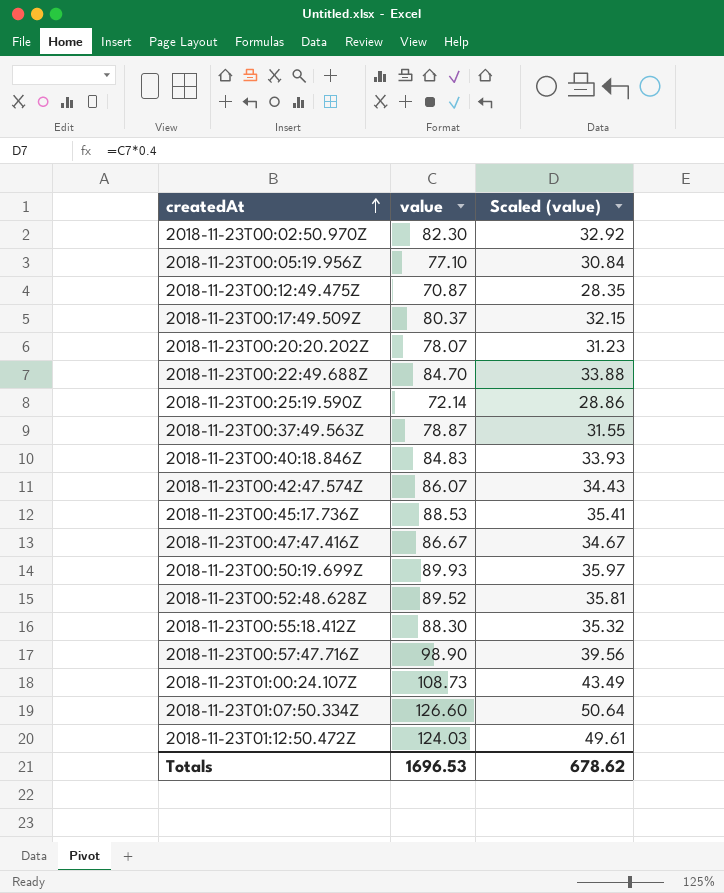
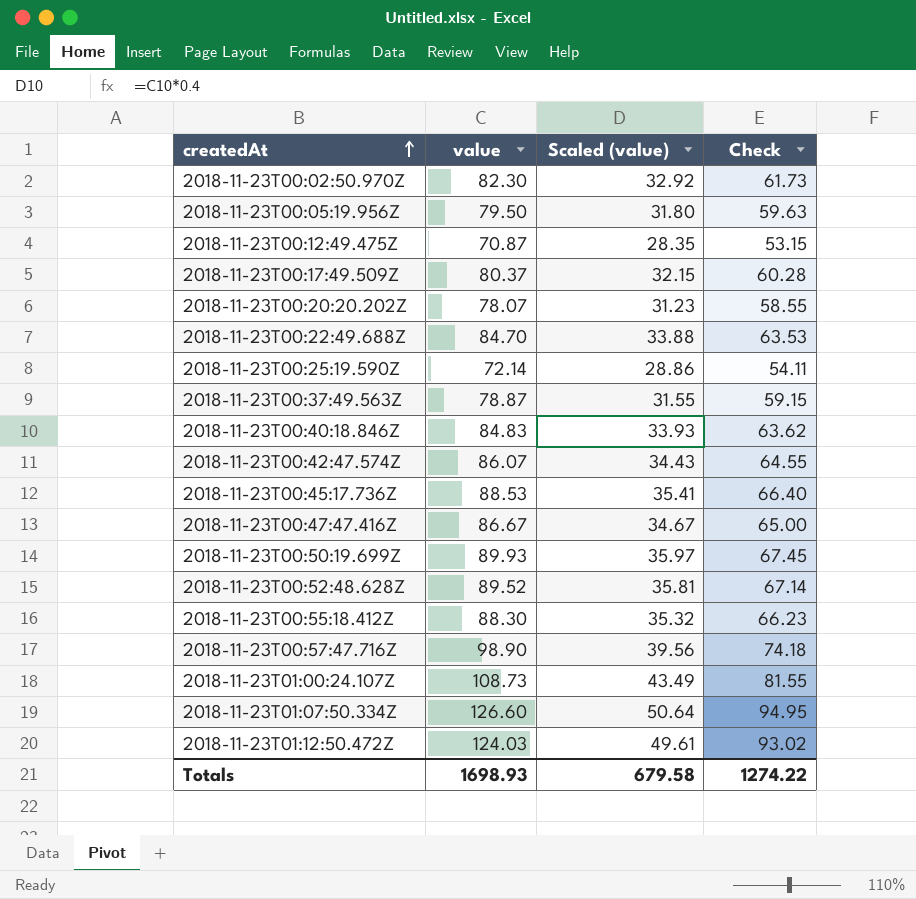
column Check | formula: none -> [value] * 0.75
2018-11-23T00:05:19.956Z | value: 77.10 -> 79.50
2018-11-23T00:05:19.956Z | Scaled (value): 30.84 -> 31.80
Totals | value: 1696.53 -> 1698.93
Totals | Scaled (value): 678.62 -> 679.58

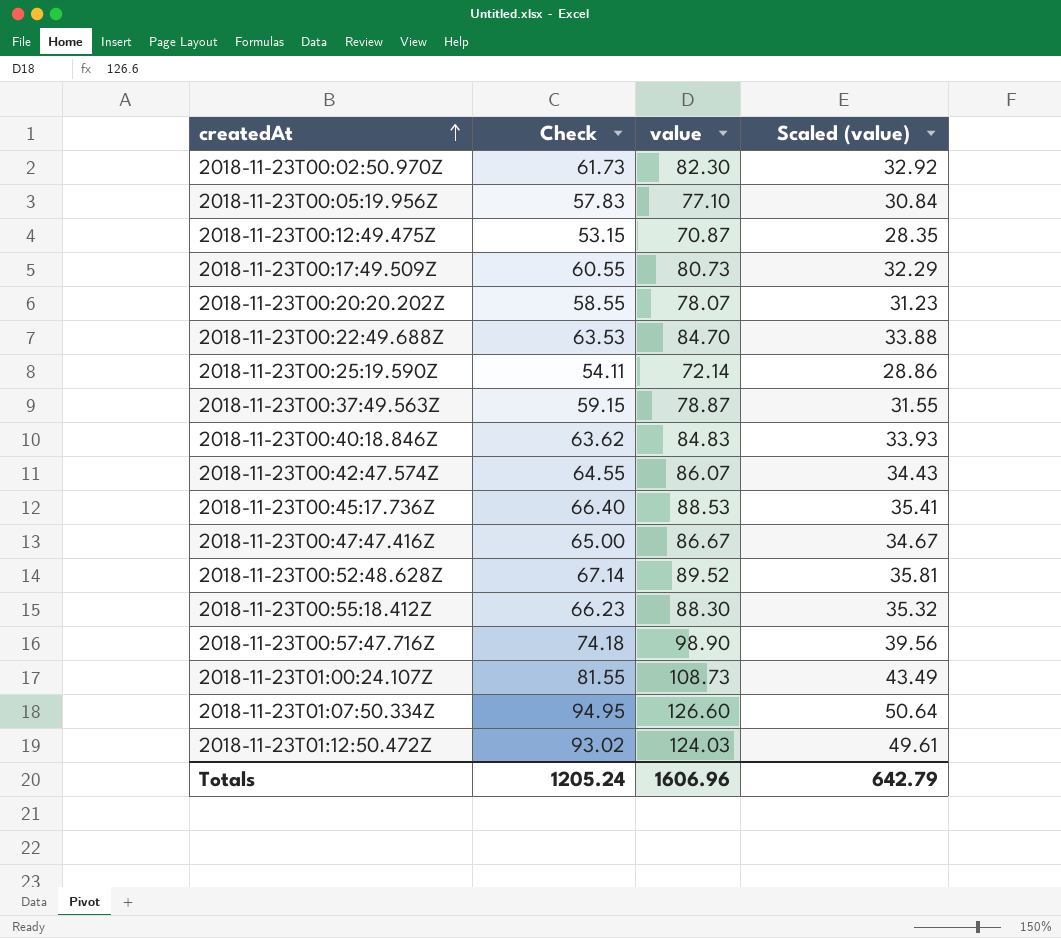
column Check | position: 4 -> 2
row 2018-11-23T00:50:19.699Z: 89.93 | 35.97 | 67.45 -> none
2018-11-23T00:05:19.956Z | Check: 59.63 -> 57.83
2018-11-23T00:05:19.956Z | value: 79.50 -> 77.10
2018-11-23T00:05:19.956Z | Scaled (value): 31.80 -> 30.84
2018-11-23T00:17:49.509Z | Check: 60.28 -> 60.55
2018-11-23T00:17:49.509Z | value: 80.37 -> 80.73
2018-11-23T00:17:49.509Z | Scaled (value): 32.15 -> 32.29
Totals | Check: 1274.22 -> 1205.24
Totals | value: 1698.93 -> 1606.96
Totals | Scaled (value): 679.58 -> 642.79

